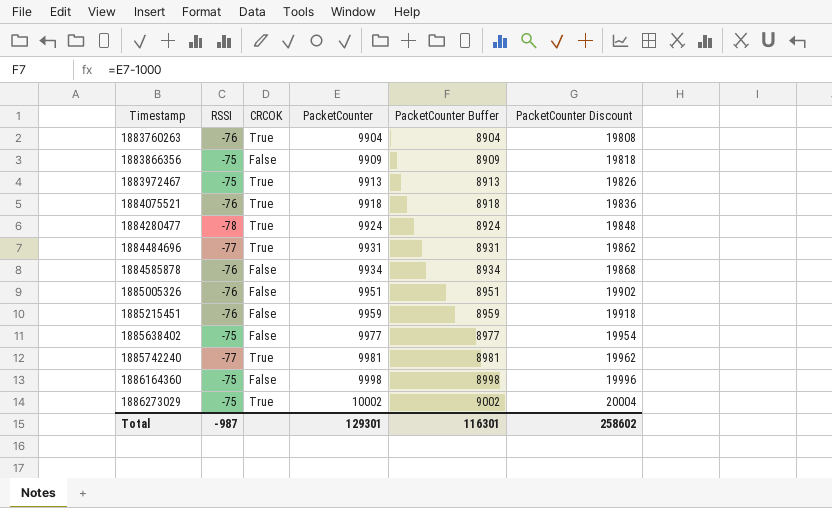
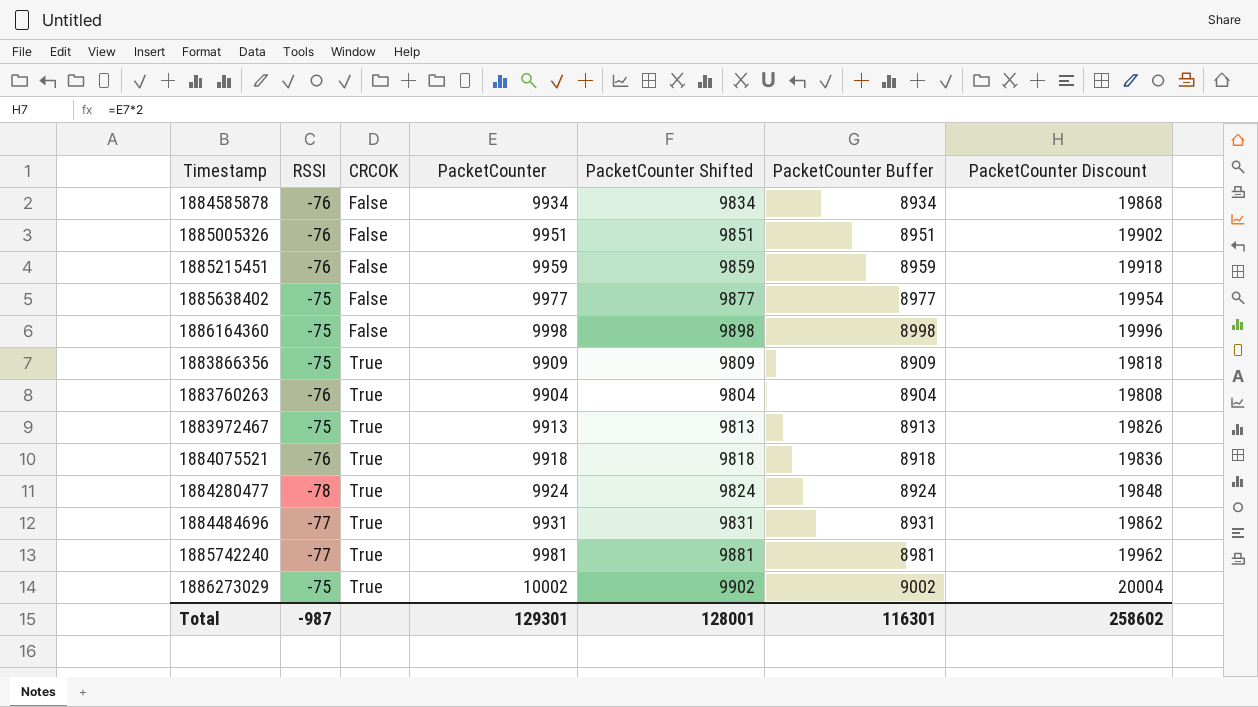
row order: Timestamp ascending -> CRCOK ascending
column PacketCounter Shifted | formula: none -> [PacketCounter] - 100
1883866356 | CRCOK: False -> True

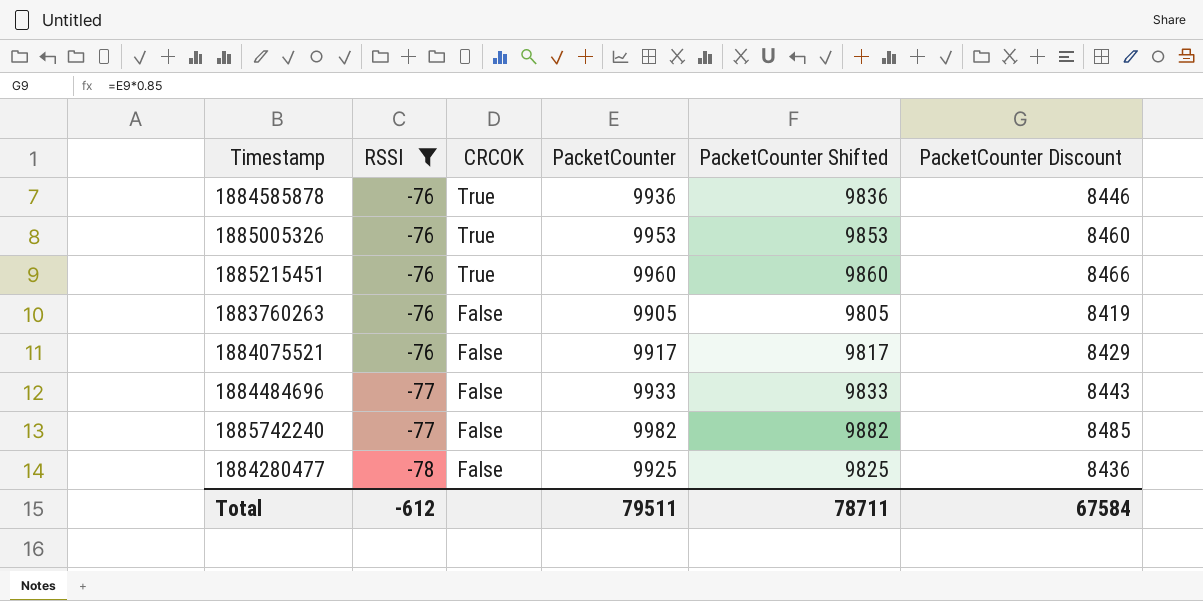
filter: none -> RSSI != -75
row order: CRCOK ascending -> RSSI descending
column PacketCounter Buffer | formula: [PacketCounter] - 1000 -> none
column PacketCounter Discount | formula: [PacketCounter] * 2 -> [PacketCounter] * 0.85
1884585878 | CRCOK: False -> True
1884585878 | PacketCounter: 9934 -> 9936
1884585878 | PacketCounter Shifted: 9834 -> 9836
1885005326 | CRCOK: False -> True
1885005326 | PacketCounter: 9951 -> 9953
1885005326 | PacketCounter Shifted: 9851 -> 9853
1885215451 | CRCOK: False -> True
1885215451 | PacketCounter: 9959 -> 9960
1885215451 | PacketCounter Shifted: 9859 -> 9860
1883760263 | CRCOK: True -> False
1883760263 | PacketCounter: 9904 -> 9905
1883760263 | PacketCounter Shifted: 9804 -> 9805
1884075521 | CRCOK: True -> False
1884075521 | PacketCounter: 9918 -> 9917
1884075521 | PacketCounter Shifted: 9818 -> 9817
1884484696 | CRCOK: True -> False
1884484696 | PacketCounter: 9931 -> 9933
1884484696 | PacketCounter Shifted: 9831 -> 9833
1885742240 | CRCOK: True -> False
1885742240 | PacketCounter: 9981 -> 9982
1885742240 | PacketCounter Shifted: 9881 -> 9882
1884280477 | CRCOK: True -> False
1884280477 | PacketCounter: 9924 -> 9925
1884280477 | PacketCounter Shifted: 9824 -> 9825
Total | RSSI: -987 -> -612
Total | PacketCounter: 129301 -> 79511
Total | PacketCounter Shifted: 128001 -> 78711
Total | PacketCounter Discount: 258602 -> 67584

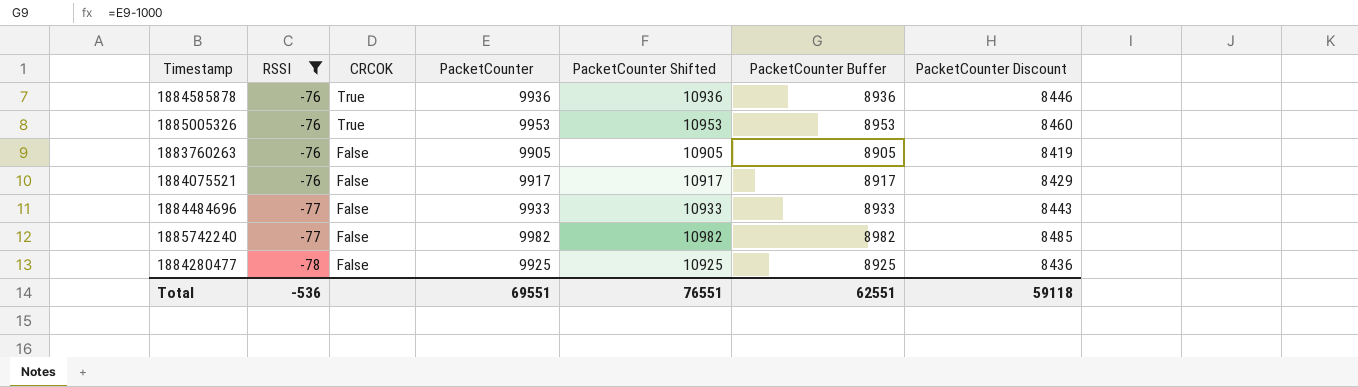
column PacketCounter Shifted | formula: [PacketCounter] - 100 -> [PacketCounter] + 1000
column PacketCounter Buffer | formula: none -> [PacketCounter] - 1000
row 1885215451: -76 | True | 9960 | 9860 | 8466 -> none
Total | RSSI: -612 -> -536
Total | PacketCounter: 79511 -> 69551
Total | PacketCounter Shifted: 78711 -> 76551
Total | PacketCounter Discount: 67584 -> 59118

